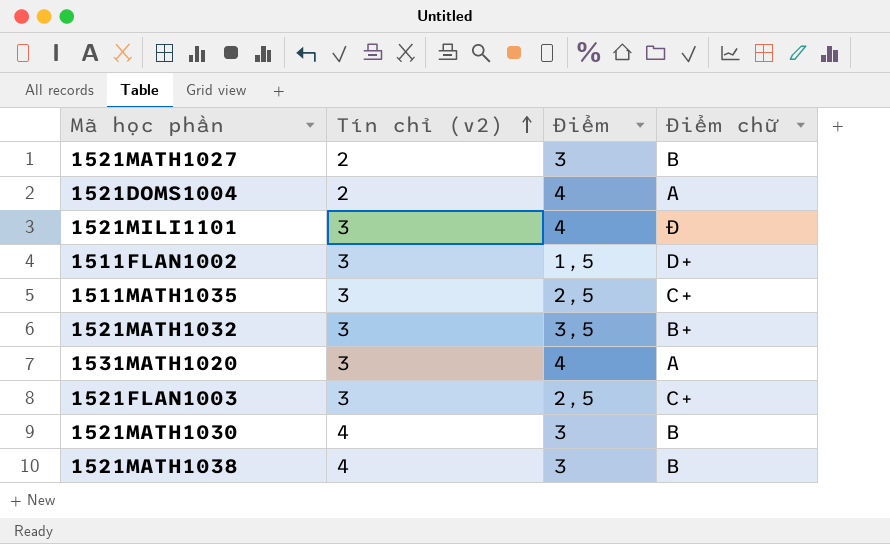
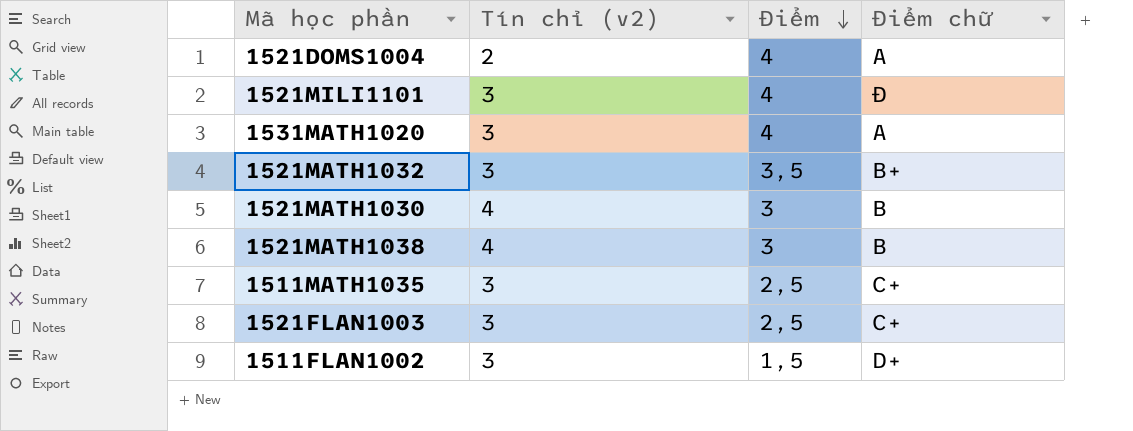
row order: Tín chỉ (v2) ascending -> Điểm descending
row 1521MATH1027: 2 | 3 | B -> none

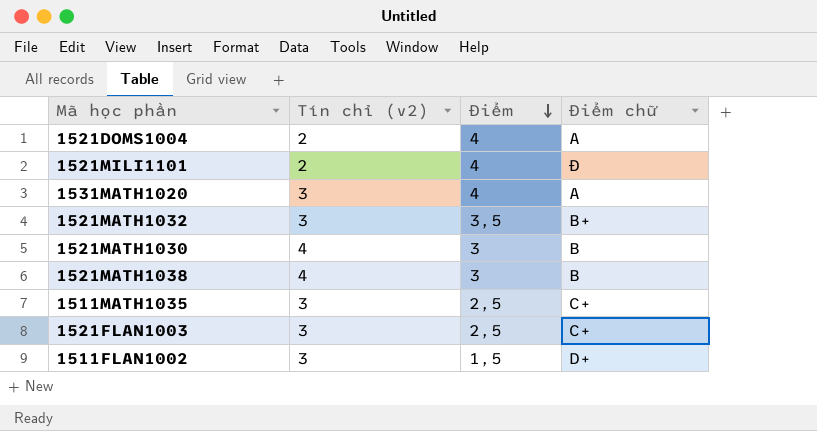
1521MILI1101 | Tín chỉ (v2): 3 -> 2

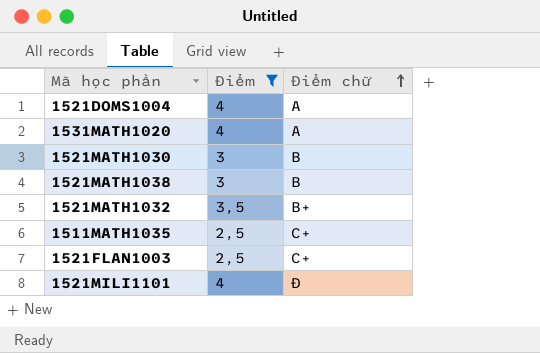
filter: none -> Điểm != 1,5
row order: Điểm descending -> Điểm chữ ascending
column Tín chỉ (v2) | position: 2 -> none

